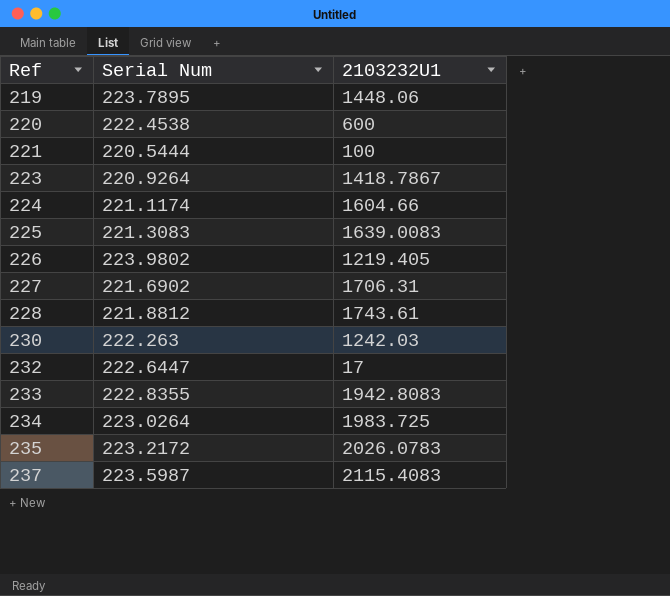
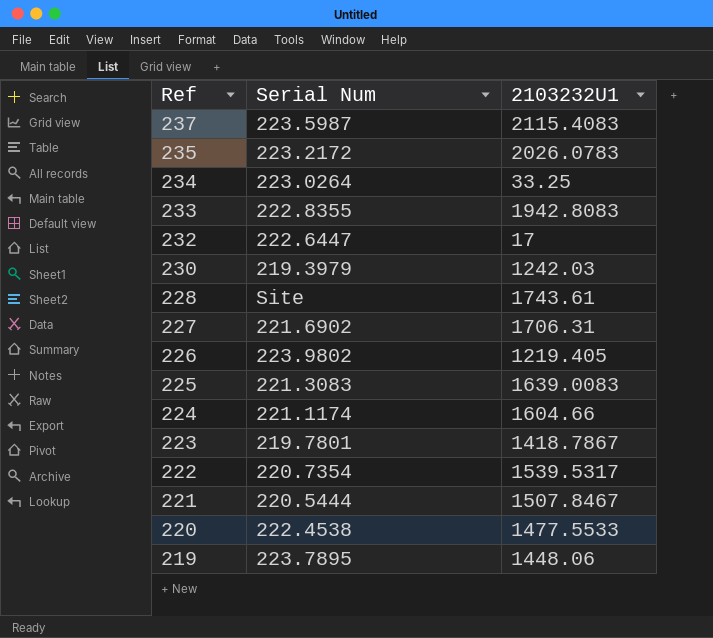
row order: Ref ascending -> Ref descending
234 | 2103232U1: 1983.725 -> 33.25
230 | Serial Num: 222.263 -> 219.3979
228 | Serial Num: 221.8812 -> Site
223 | Serial Num: 220.9264 -> 219.7801
row 222: none -> 220.7354 | 1539.5317
221 | 2103232U1: 100 -> 1507.8467
220 | 2103232U1: 600 -> 1477.5533

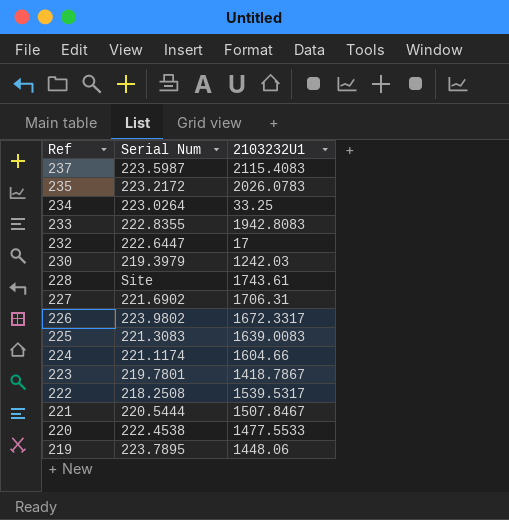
226 | 2103232U1: 1219.405 -> 1672.3317
222 | Serial Num: 220.7354 -> 218.2508

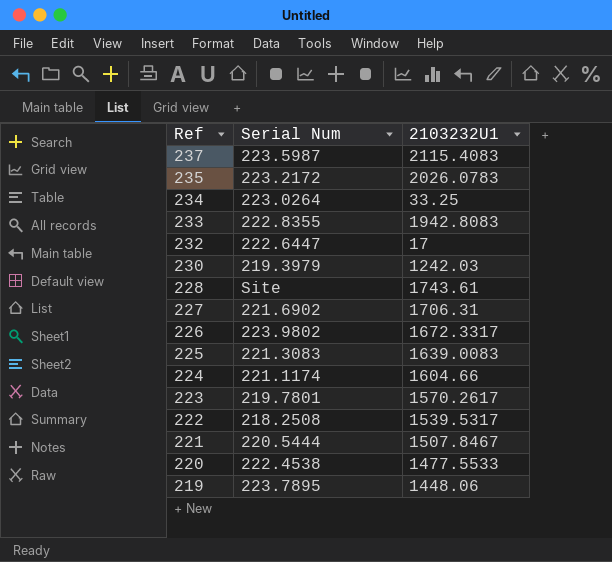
223 | 2103232U1: 1418.7867 -> 1570.2617

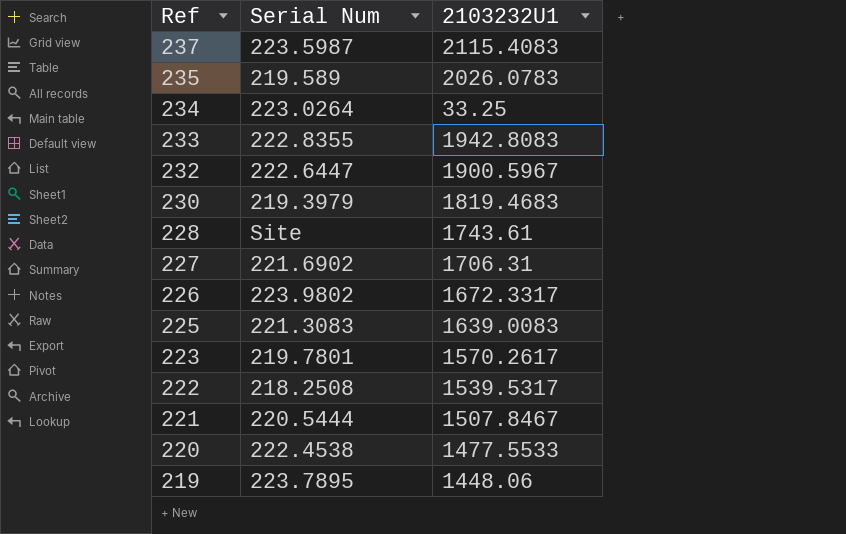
row 224: 221.1174 | 1604.66 -> none
235 | Serial Num: 223.2172 -> 219.589
232 | 2103232U1: 17 -> 1900.5967
230 | 2103232U1: 1242.03 -> 1819.4683

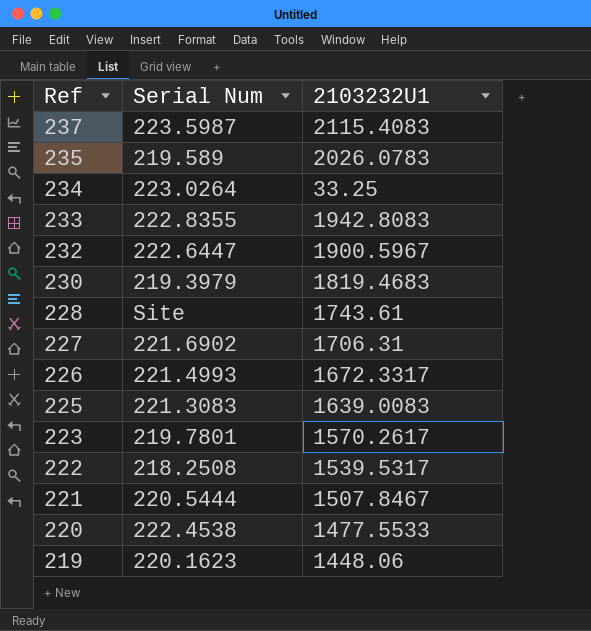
226 | Serial Num: 223.9802 -> 221.4993
219 | Serial Num: 223.7895 -> 220.1623

